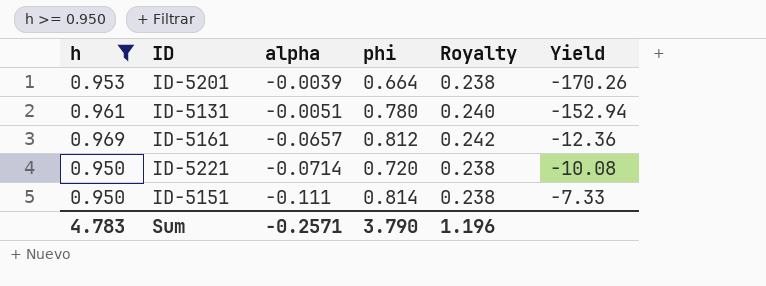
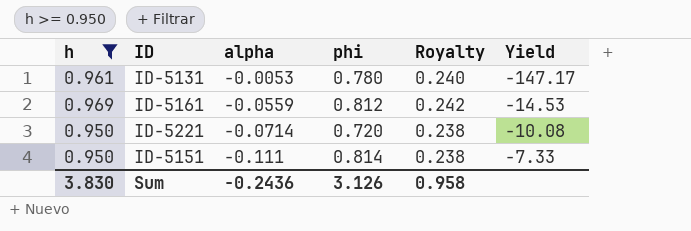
row ID-5201: 0.953 | -0.0039 | 0.664 | 0.238 | -170.26 -> none
ID-5131 | alpha: -0.0051 -> -0.0053
ID-5131 | Yield: -152.94 -> -147.17
ID-5161 | alpha: -0.0657 -> -0.0559
ID-5161 | Yield: -12.36 -> -14.53
Sum | h: 4.783 -> 3.830
Sum | alpha: -0.2571 -> -0.2436
Sum | phi: 3.790 -> 3.126
Sum | Royalty: 1.196 -> 0.958

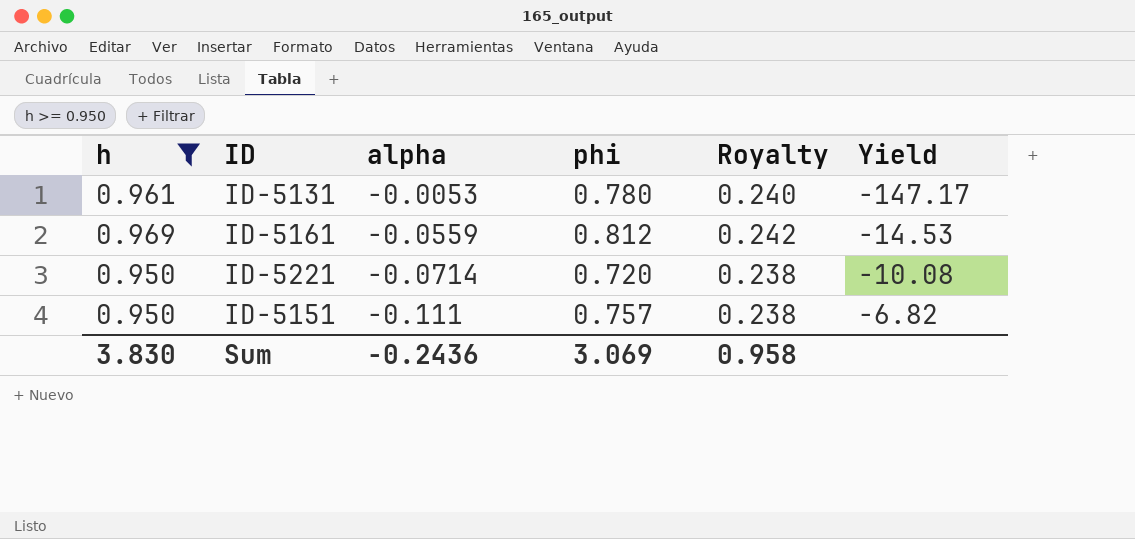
ID-5151 | phi: 0.814 -> 0.757
ID-5151 | Yield: -7.33 -> -6.82
Sum | phi: 3.126 -> 3.069

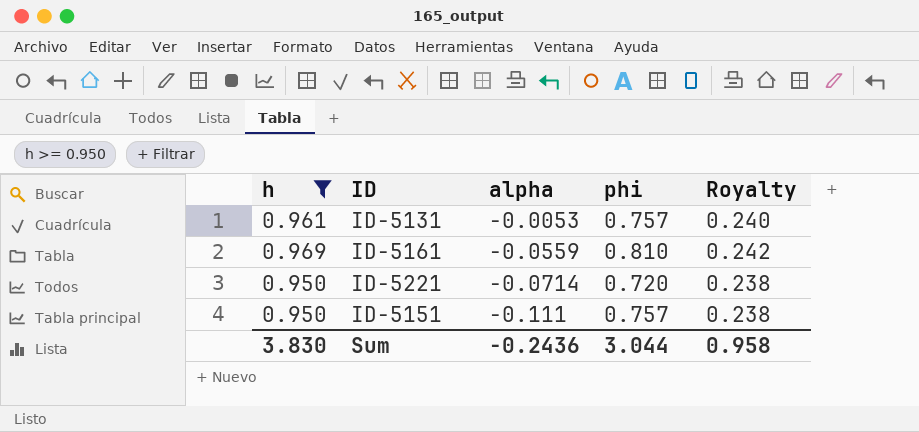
column Yield | formula: [phi] / [alpha] -> none
ID-5131 | phi: 0.780 -> 0.757
ID-5161 | phi: 0.812 -> 0.810
Sum | phi: 3.069 -> 3.044

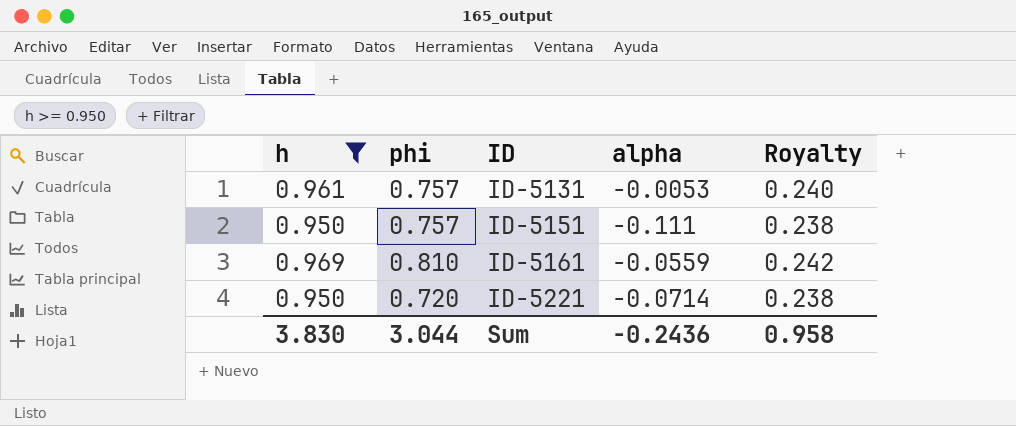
row order: alpha descending -> ID ascending
column phi | position: 4 -> 2

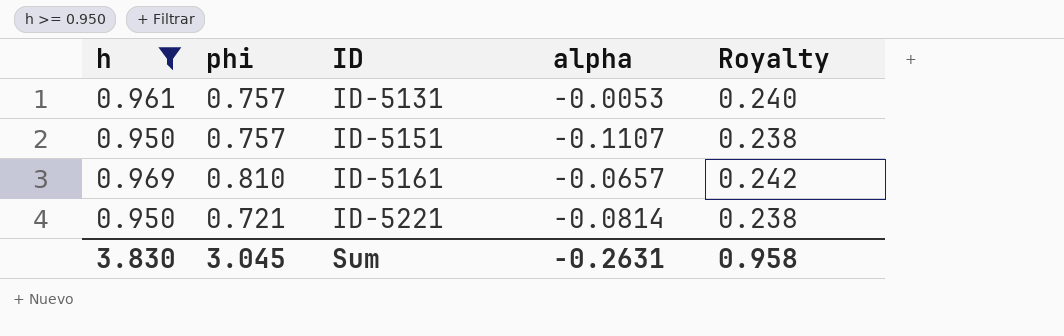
ID-5151 | alpha: -0.111 -> -0.1107
ID-5161 | alpha: -0.0559 -> -0.0657
ID-5221 | phi: 0.720 -> 0.721
ID-5221 | alpha: -0.0714 -> -0.0814
Sum | phi: 3.044 -> 3.045
Sum | alpha: -0.2436 -> -0.2631

